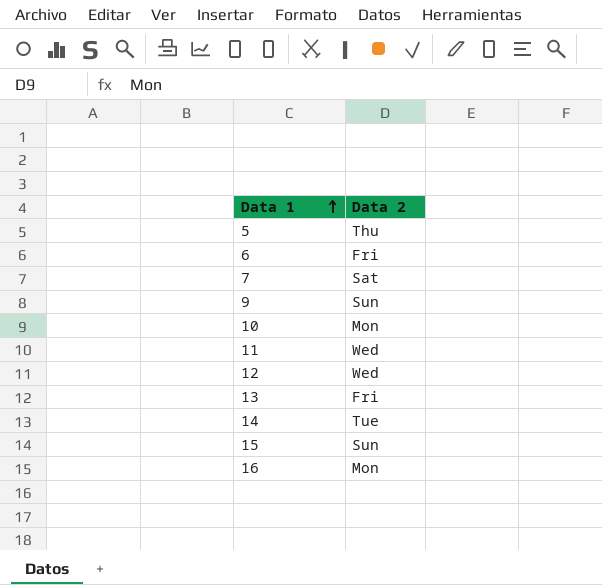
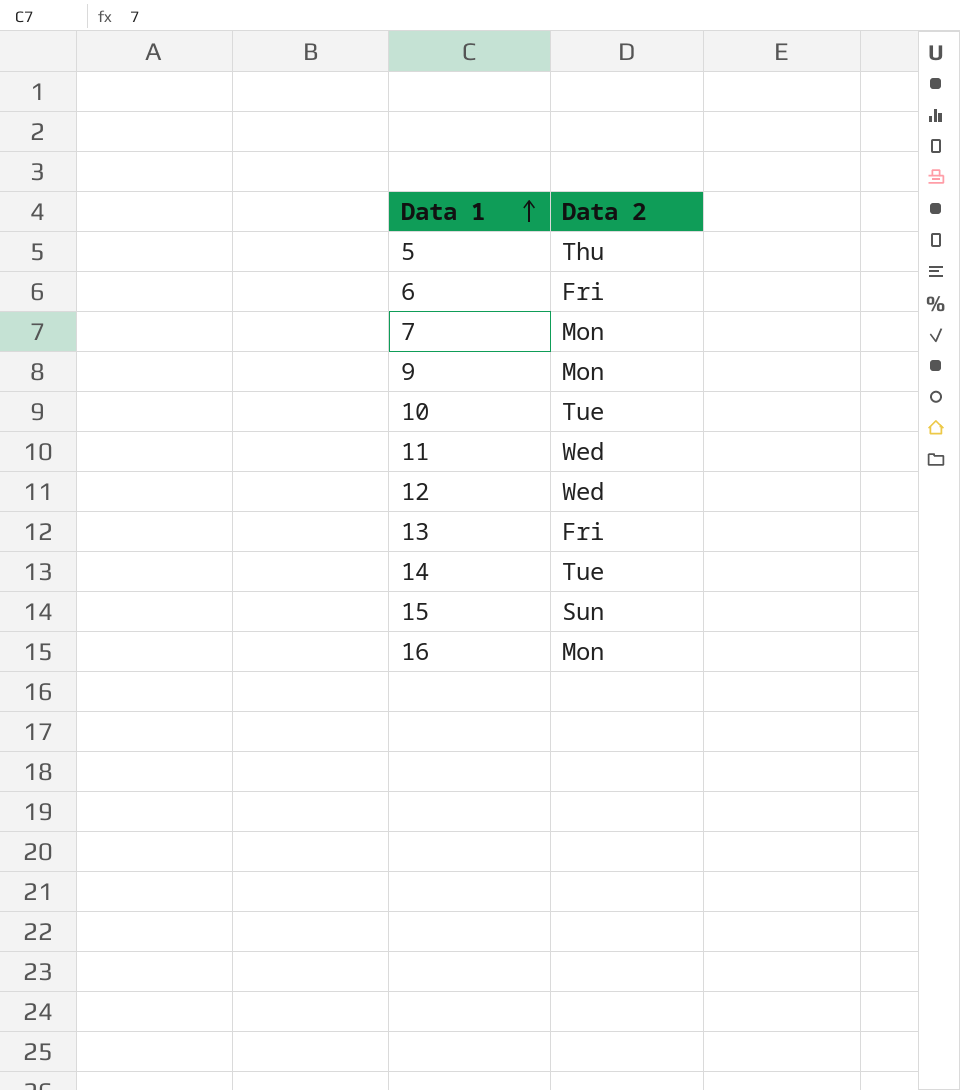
7 | Data 2: Sat -> Mon
9 | Data 2: Sun -> Mon
10 | Data 2: Mon -> Tue

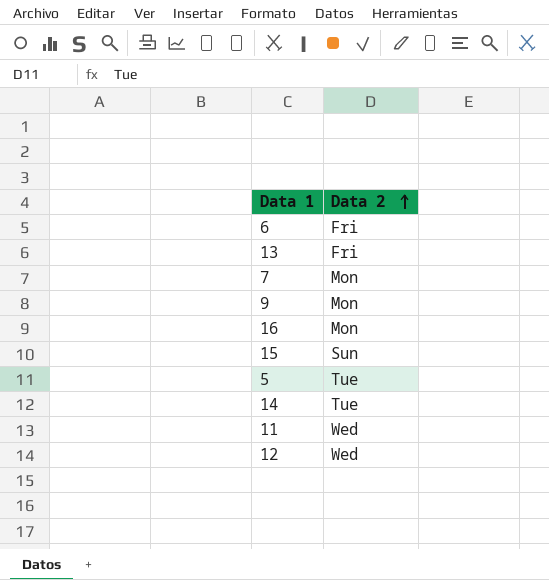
row order: Data 1 ascending -> Data 2 ascending
row 10: Tue -> none
5 | Data 2: Thu -> Tue

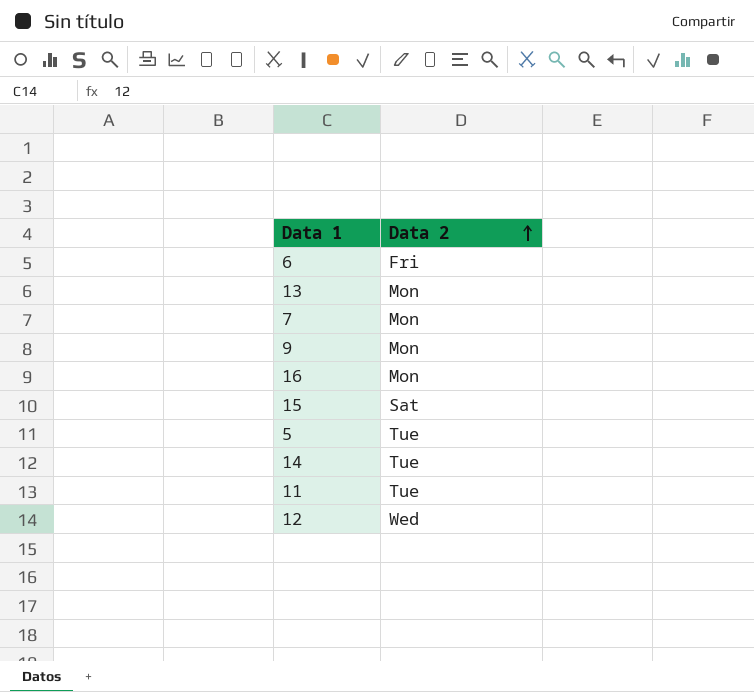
13 | Data 2: Fri -> Mon
15 | Data 2: Sun -> Sat
11 | Data 2: Wed -> Tue

